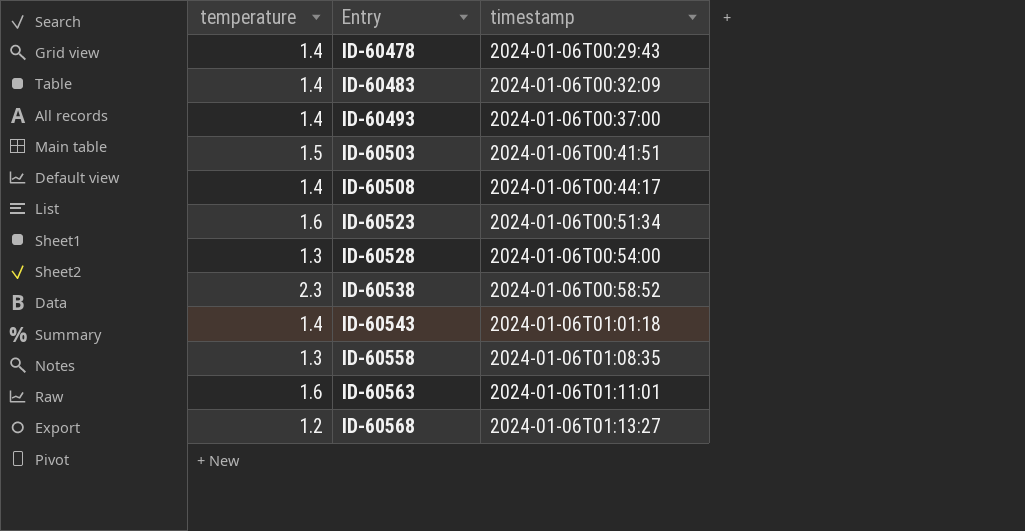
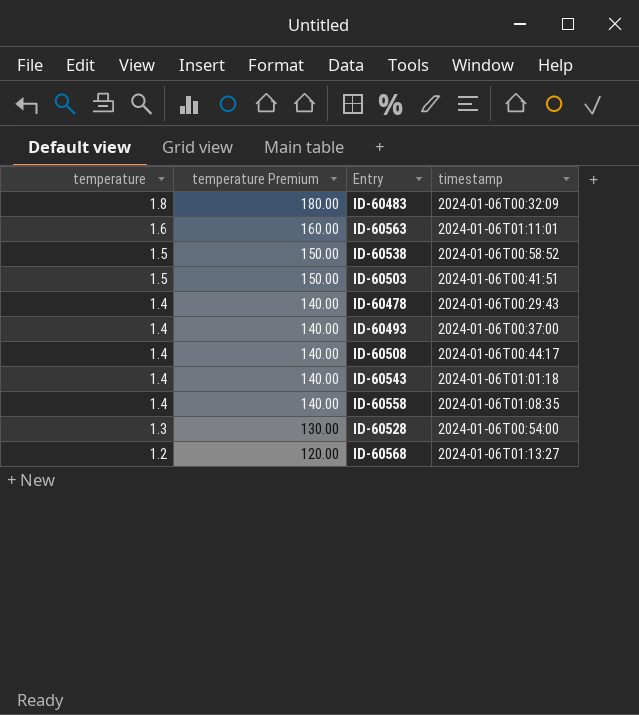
row order: Entry ascending -> temperature descending
column temperature Premium | formula: none -> [temperature] * 100
row ID-60523: 1.6 | 2024-01-06T00:51:34 -> none
ID-60483 | temperature: 1.4 -> 1.8
ID-60538 | temperature: 2.3 -> 1.5
ID-60558 | temperature: 1.3 -> 1.4

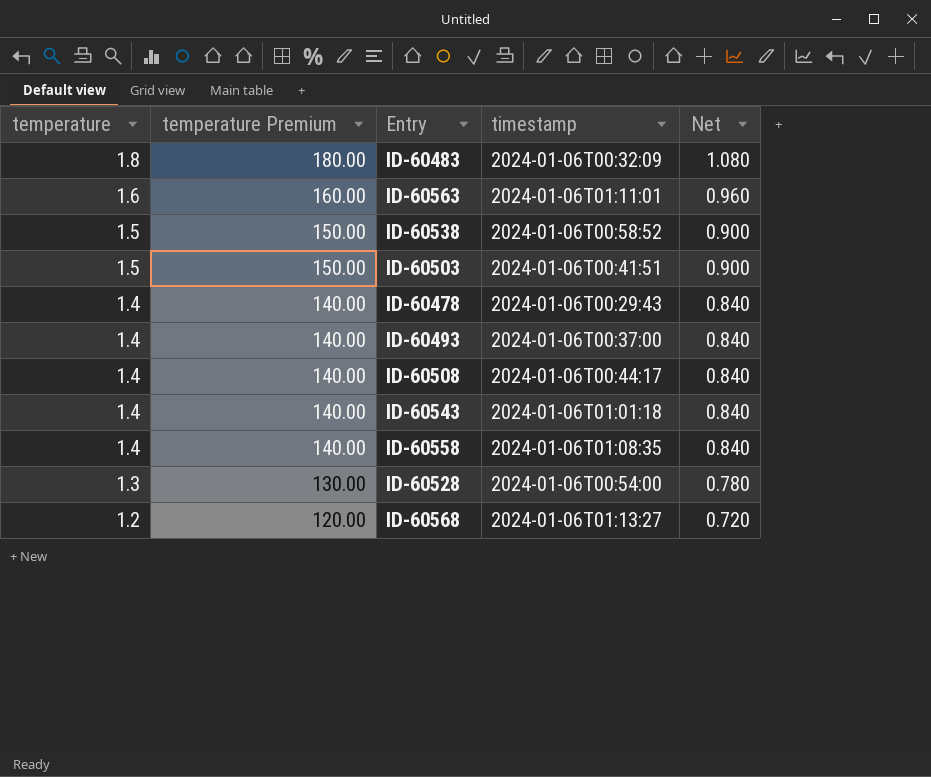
column Net | formula: none -> [temperature] * 0.6

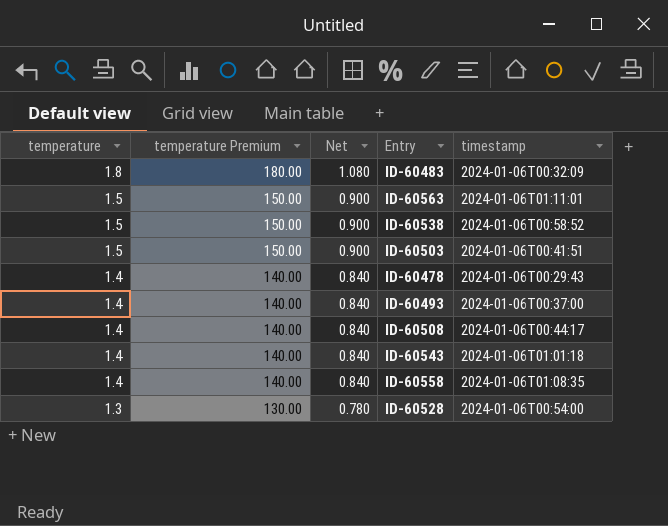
column Net | position: 5 -> 3
row ID-60568: 1.2 | 120.00 | 2024-01-06T01:13:27 | 0.720 -> none
ID-60563 | temperature: 1.6 -> 1.5
ID-60563 | temperature Premium: 160.00 -> 150.00
ID-60563 | Net: 0.960 -> 0.900

